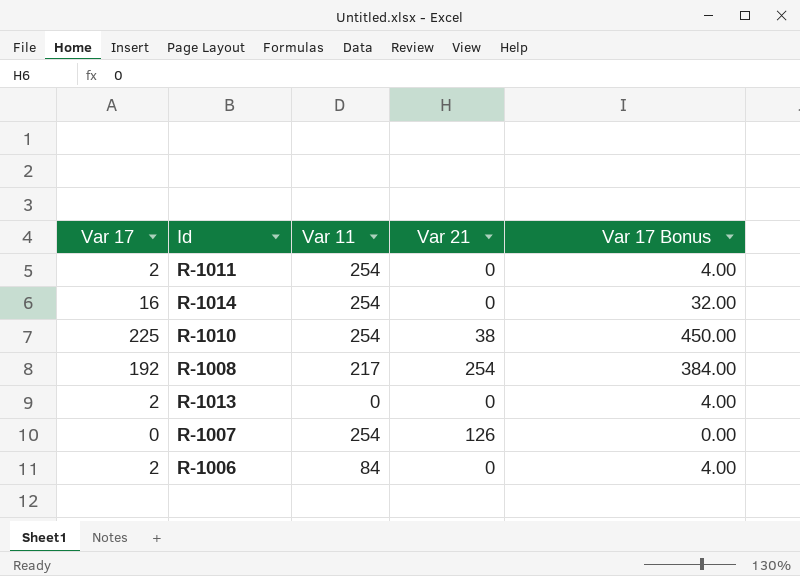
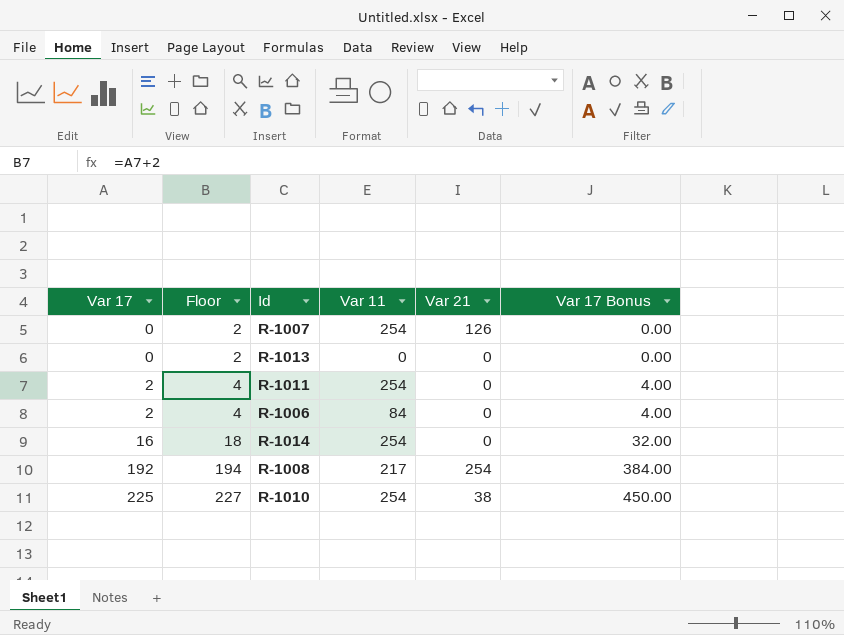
row order: none -> Var 17 ascending
column Floor | formula: none -> [Var 17] + 2
R-1013 | Var 17: 2 -> 0
R-1013 | Var 17 Bonus: 4.00 -> 0.00

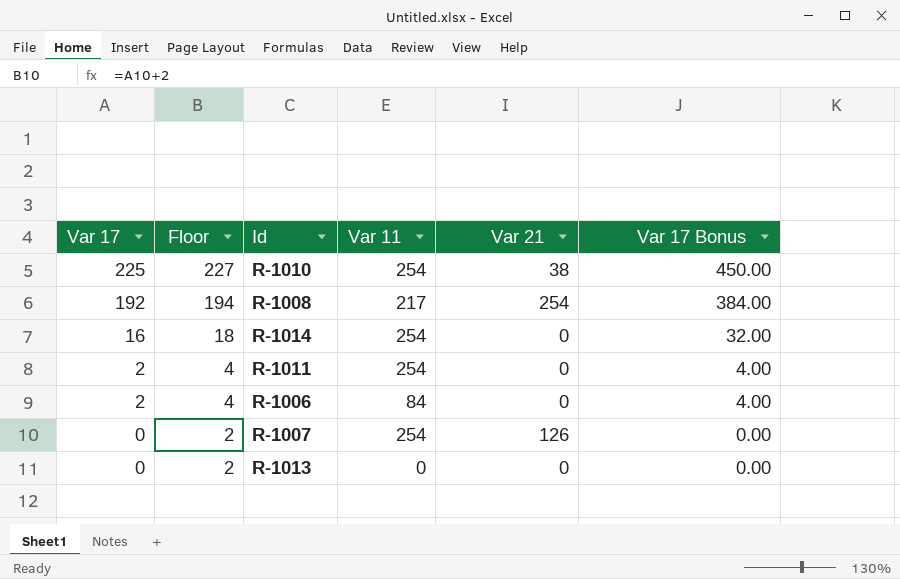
row order: Var 17 ascending -> Var 17 descending

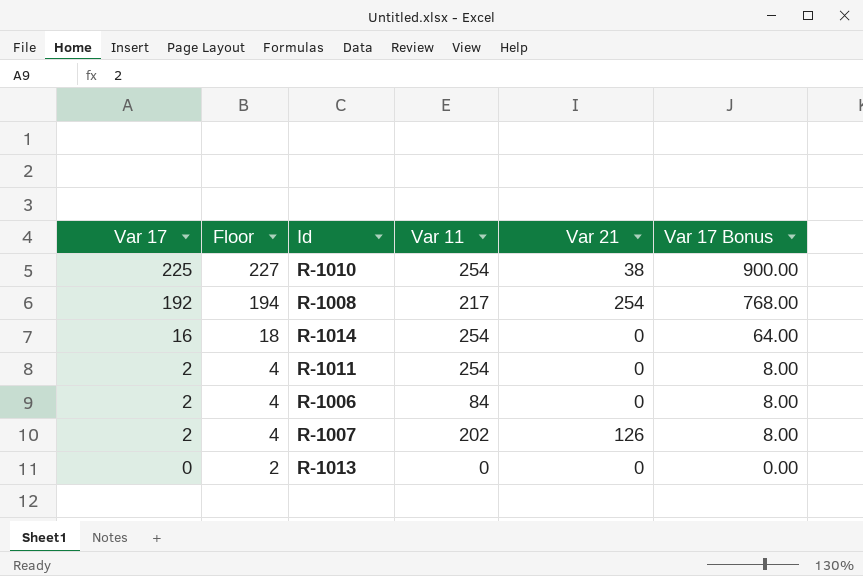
column Var 17 Bonus | formula: [Var 17] * 2 -> [Var 17] * 4
R-1007 | Var 17: 0 -> 2
R-1007 | Floor: 2 -> 4
R-1007 | Var 11: 254 -> 202

